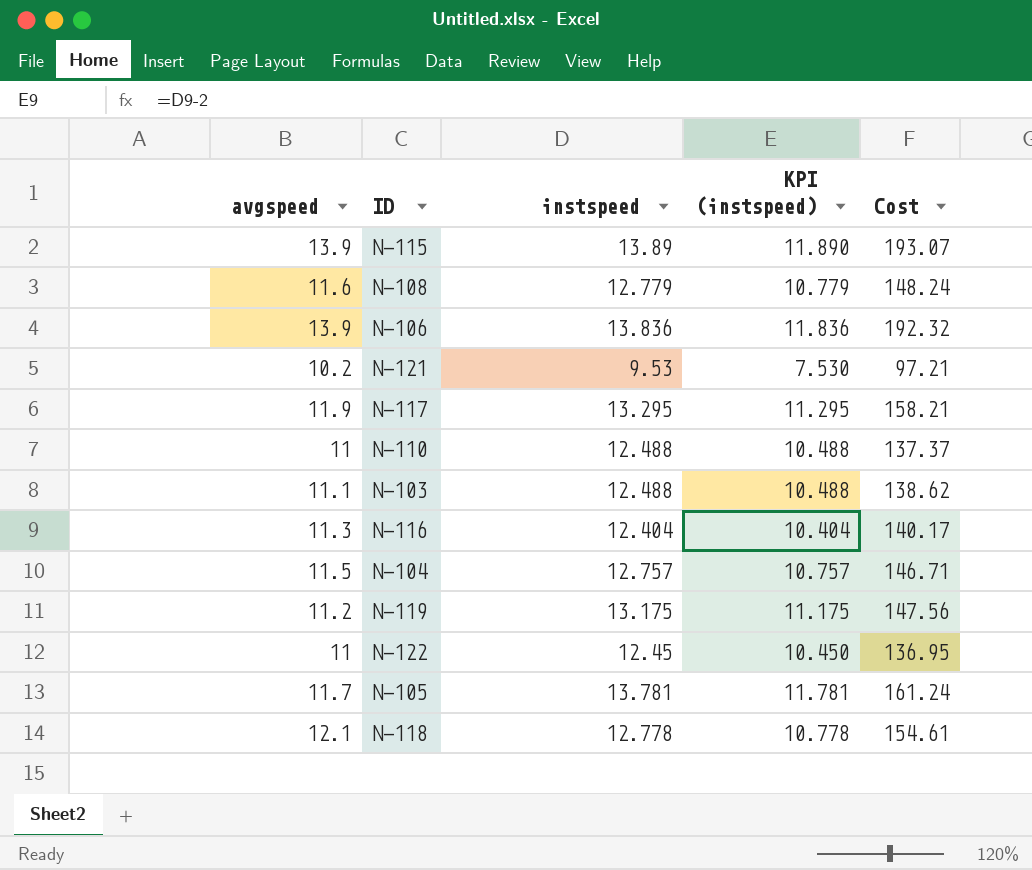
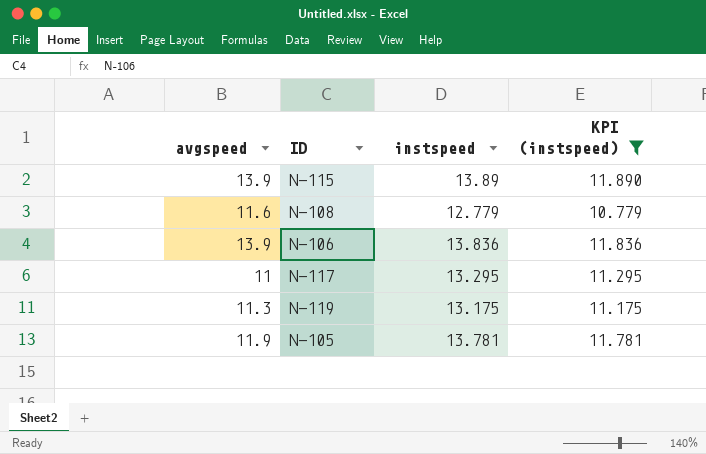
filter: none -> KPI (instspeed) >= 10.779
column Cost | formula: [avgspeed] * [instspeed] -> none
N-117 | avgspeed: 11.9 -> 11
N-119 | avgspeed: 11.2 -> 11.3
N-105 | avgspeed: 11.7 -> 11.9

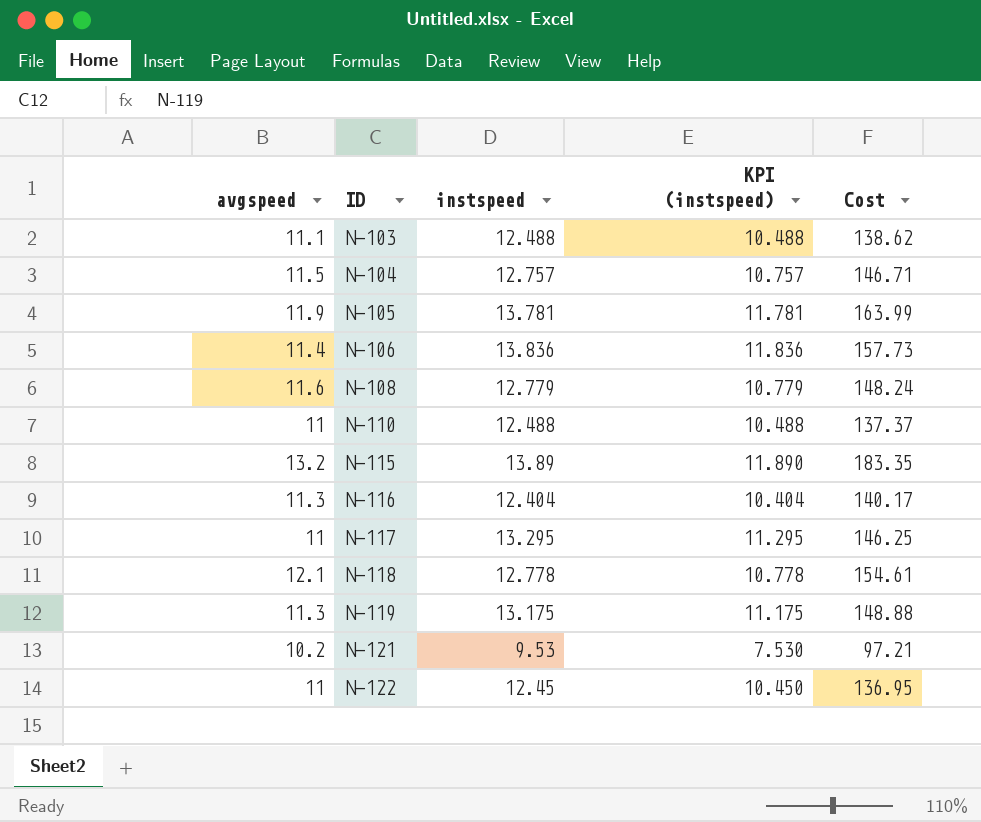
filter: KPI (instspeed) >= 10.779 -> none
row order: none -> ID ascending
column Cost | formula: none -> [avgspeed] * [instspeed]
N-106 | avgspeed: 13.9 -> 11.4
N-115 | avgspeed: 13.9 -> 13.2

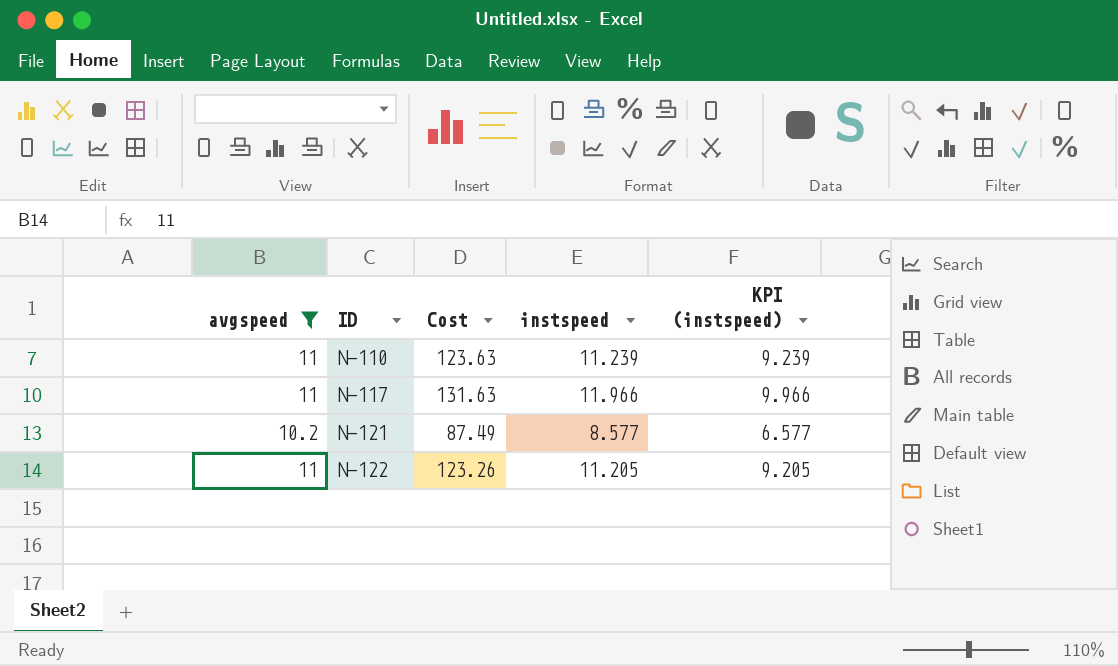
filter: none -> avgspeed <= 11
column Cost | position: 5 -> 3
N-110 | Cost: 137.37 -> 123.63
N-110 | instspeed: 12.488 -> 11.239
N-110 | KPI (instspeed): 10.488 -> 9.239
N-117 | Cost: 146.25 -> 131.63
N-117 | instspeed: 13.295 -> 11.966
N-117 | KPI (instspeed): 11.295 -> 9.966
N-121 | Cost: 97.21 -> 87.49
N-121 | instspeed: 9.53 -> 8.577
N-121 | KPI (instspeed): 7.530 -> 6.577
N-122 | Cost: 136.95 -> 123.26
N-122 | instspeed: 12.45 -> 11.205
N-122 | KPI (instspeed): 10.450 -> 9.205

